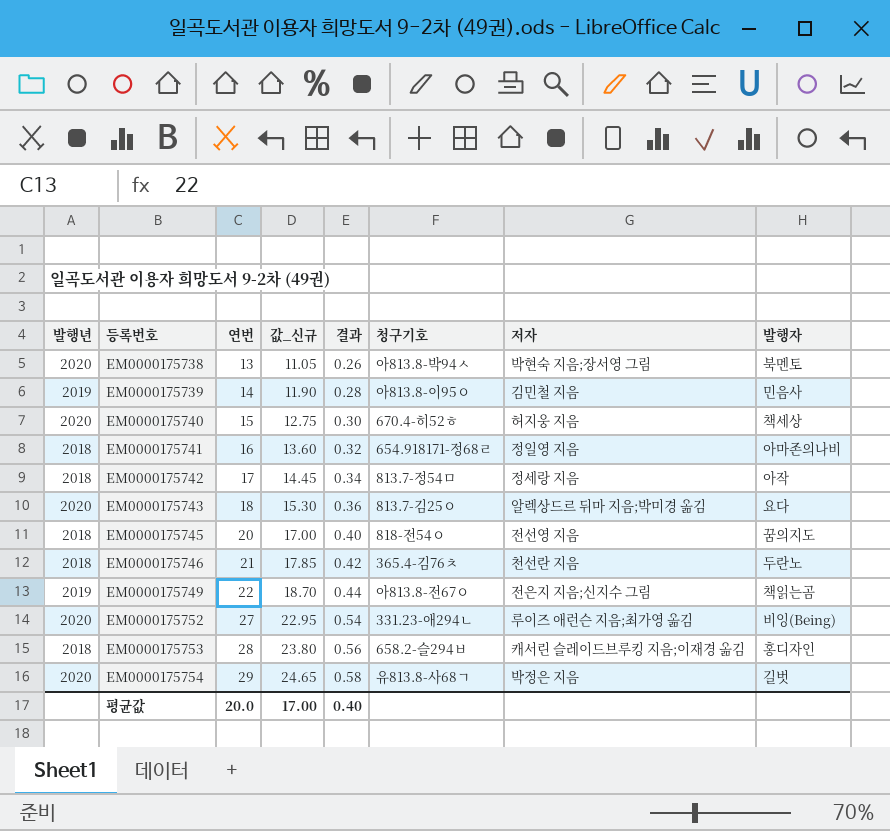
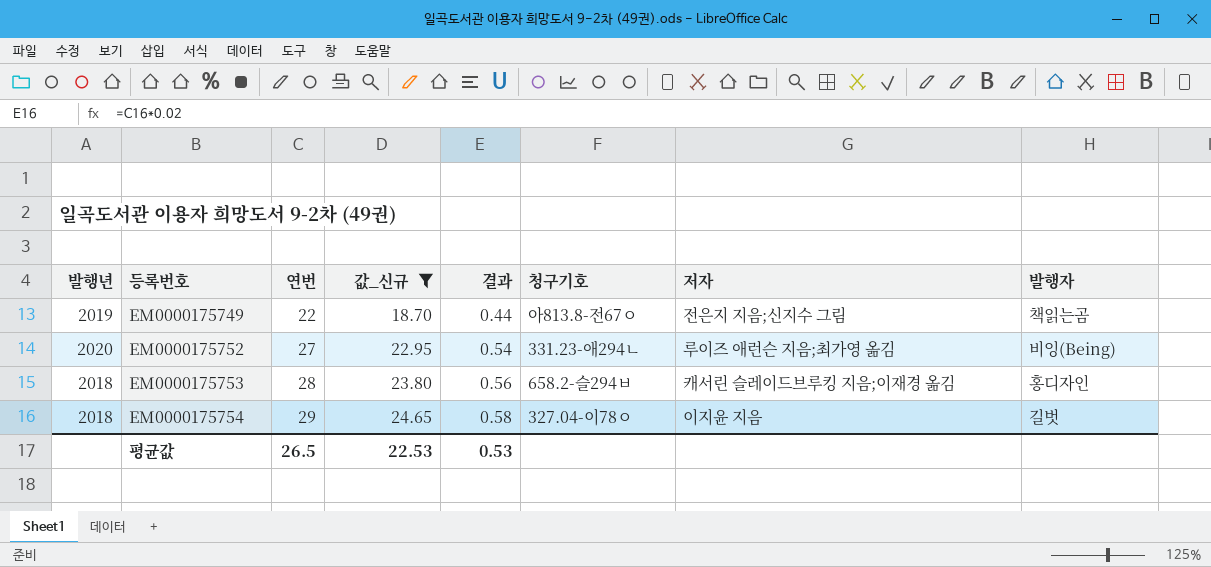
filter: none -> 값_신규 >= 18.70
EM0000175754 | 발행년: 2020 -> 2018
EM0000175754 | 청구기호: 유813.8-사68ㄱ -> 327.04-이78ㅇ
EM0000175754 | 저자: 박정은 지음 -> 이지윤 지음
평균값 | 연번: 20.0 -> 26.5
평균값 | 값_신규: 17.00 -> 22.53
평균값 | 결과: 0.40 -> 0.53

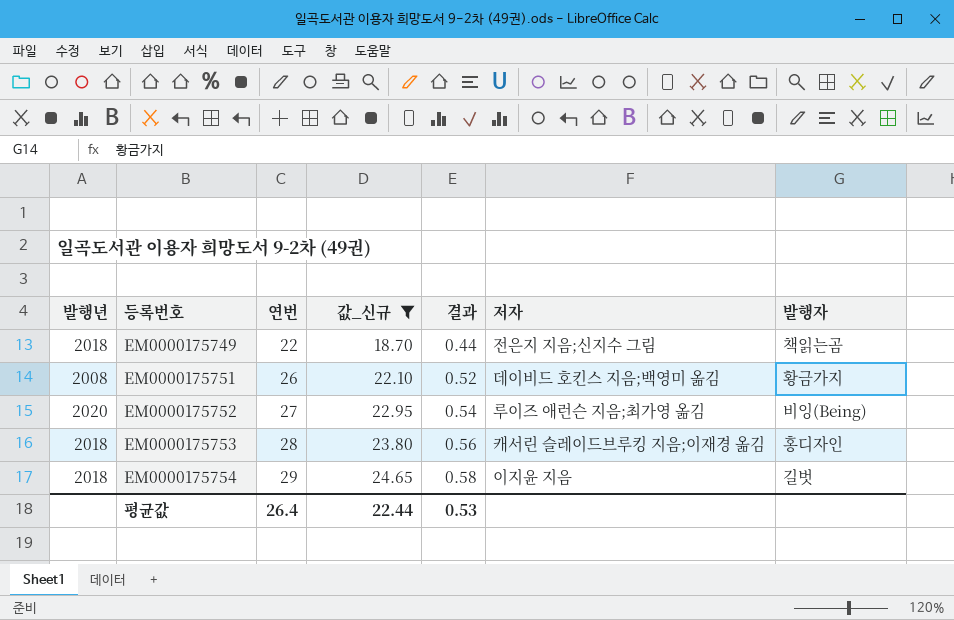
column 청구기호 | position: 6 -> none
EM0000175749 | 발행년: 2019 -> 2018
row EM0000175751: none -> 2008 | 26 | 22.10 | 0.52 | 데이비드 호킨스 지음;백영미 옮김 | 황금가지
평균값 | 연번: 26.5 -> 26.4
평균값 | 값_신규: 22.53 -> 22.44

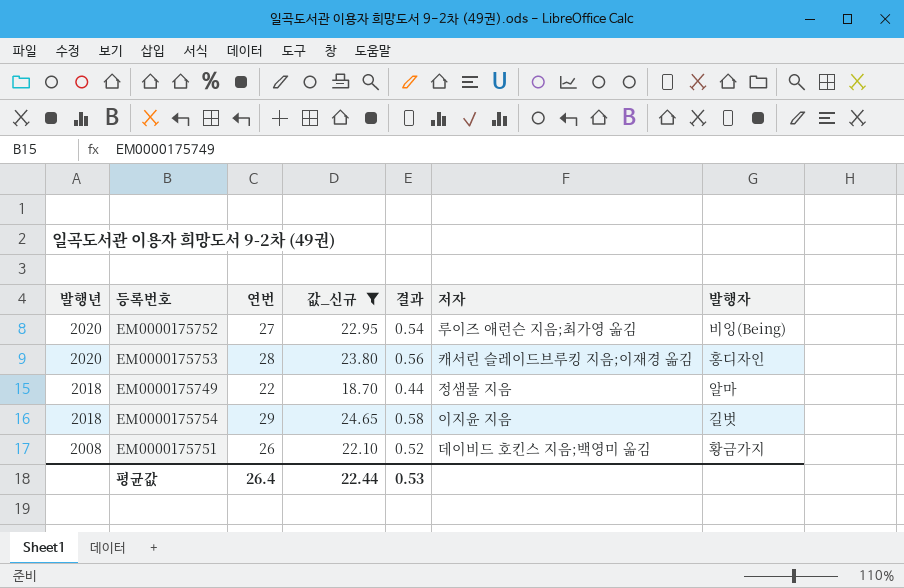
row order: 등록번호 ascending -> 발행년 descending
EM0000175753 | 발행년: 2018 -> 2020
EM0000175749 | 저자: 전은지 지음;신지수 그림 -> 정샘물 지음
EM0000175749 | 발행자: 책읽는곰 -> 알마

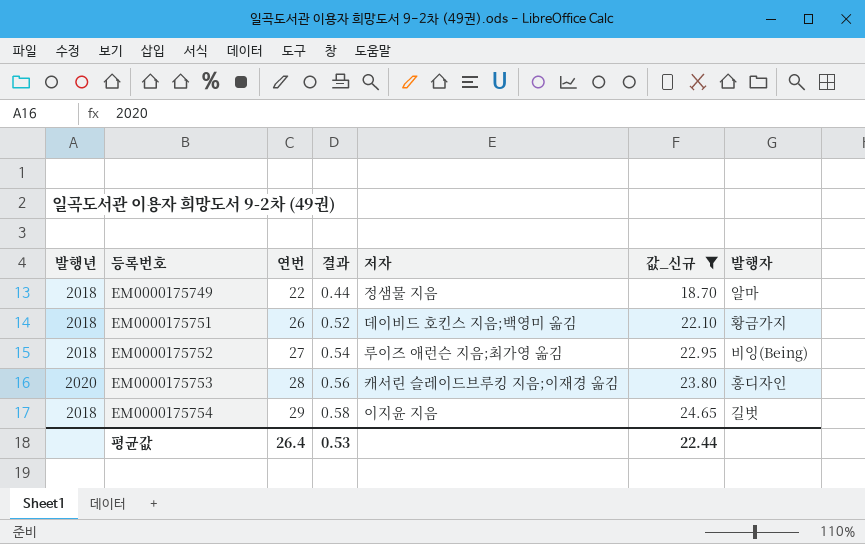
row order: 발행년 descending -> 등록번호 ascending
column 값_신규 | position: 4 -> 6
EM0000175751 | 발행년: 2008 -> 2018
EM0000175752 | 발행년: 2020 -> 2018

